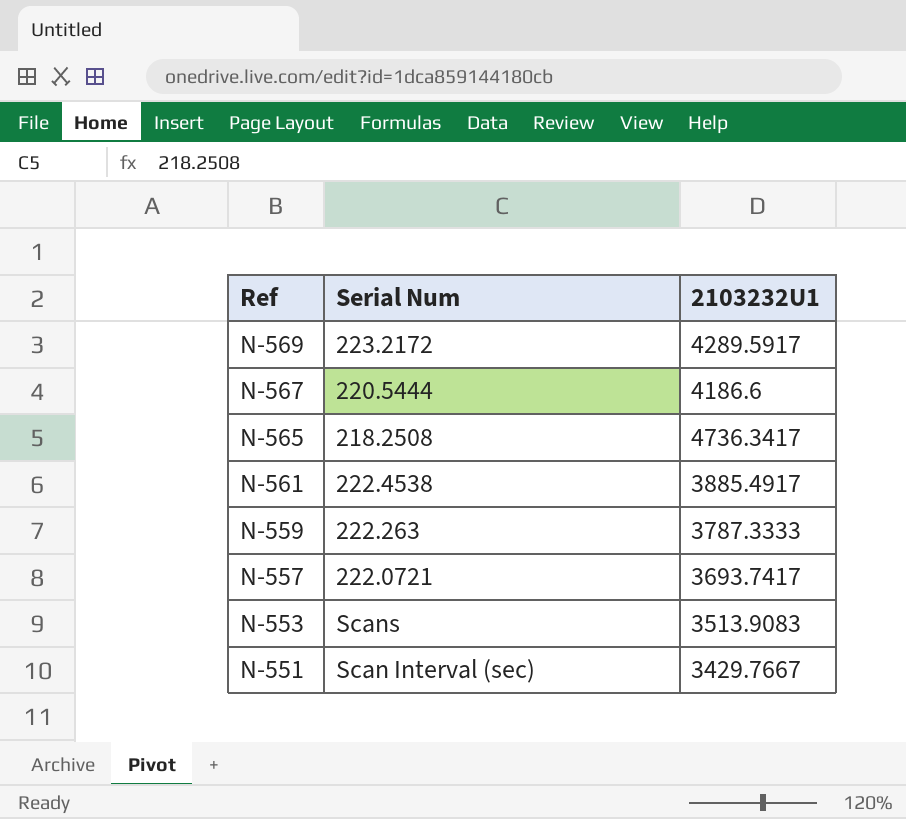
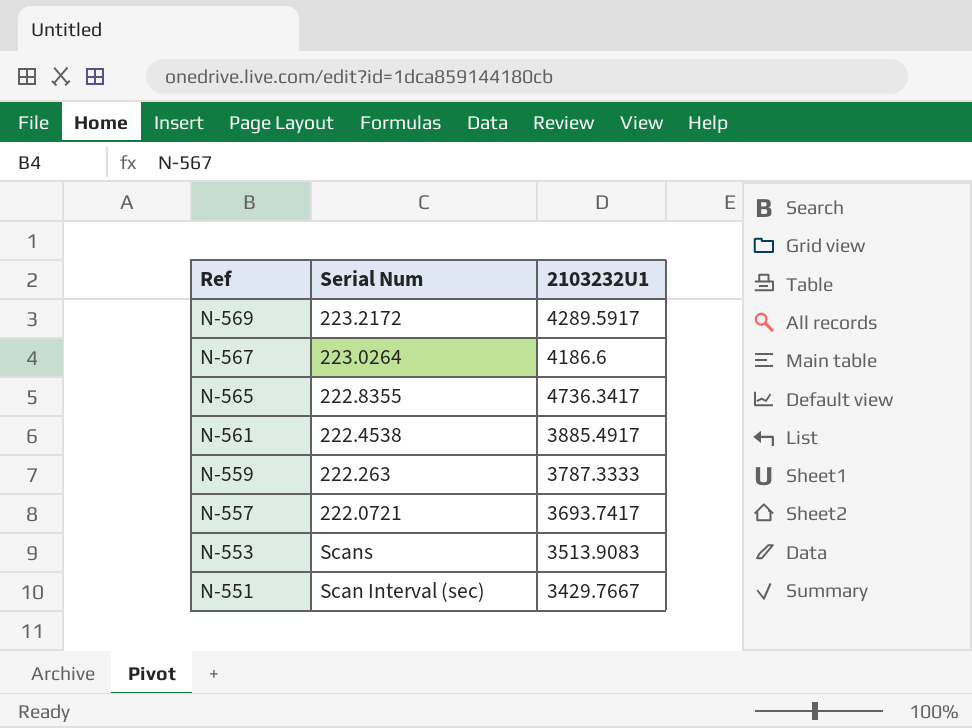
N-567 | Serial Num: 220.5444 -> 223.0264
N-565 | Serial Num: 218.2508 -> 222.8355

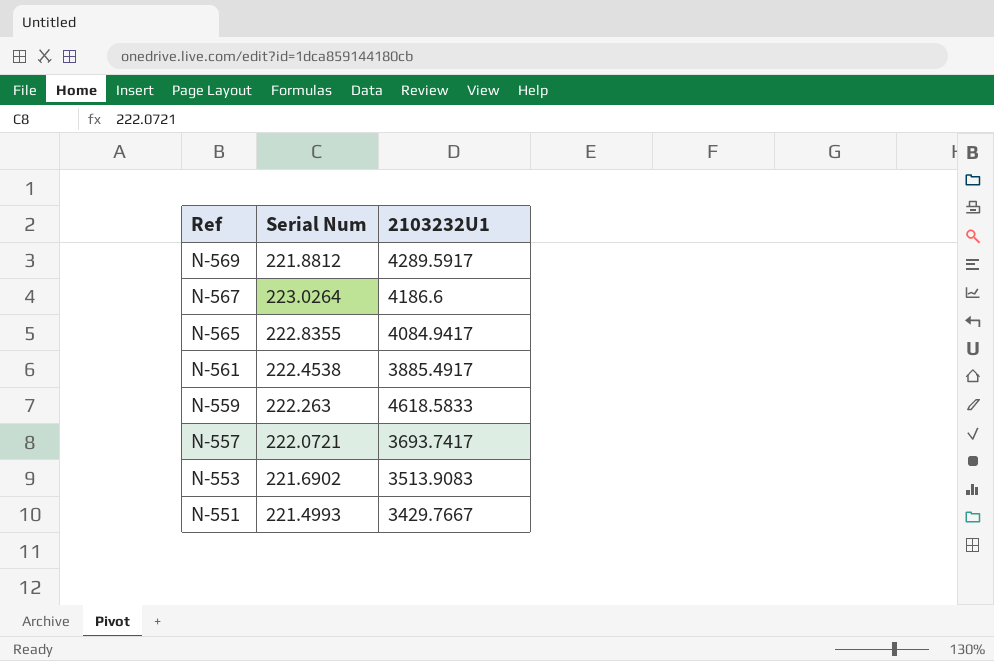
N-569 | Serial Num: 223.2172 -> 221.8812
N-565 | 2103232U1: 4736.3417 -> 4084.9417
N-559 | 2103232U1: 3787.3333 -> 4618.5833
N-553 | Serial Num: Scans -> 221.6902
N-551 | Serial Num: Scan Interval (sec) -> 221.4993

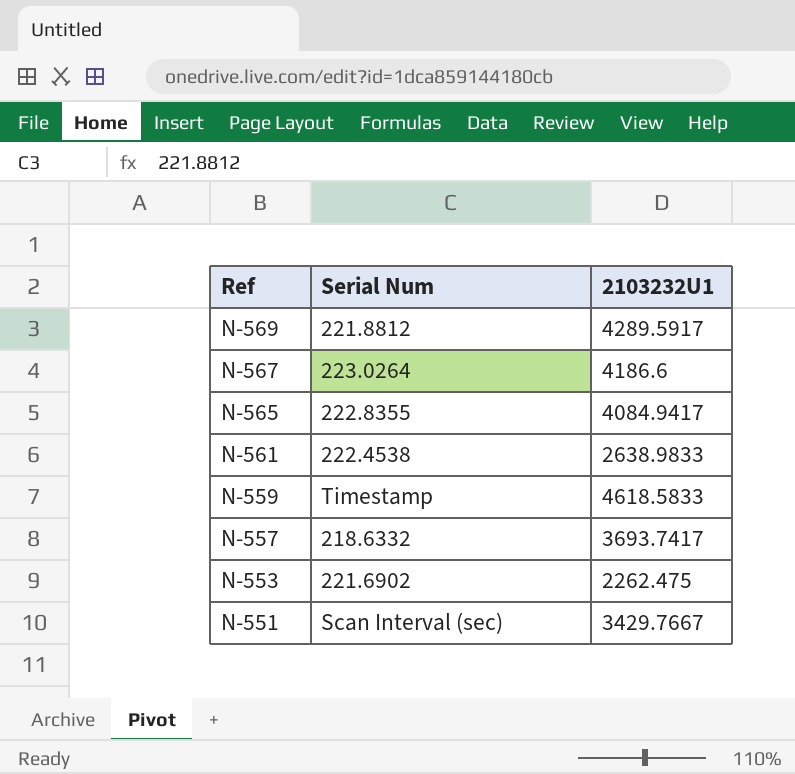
N-561 | 2103232U1: 3885.4917 -> 2638.9833
N-559 | Serial Num: 222.263 -> Timestamp
N-557 | Serial Num: 222.0721 -> 218.6332
N-553 | 2103232U1: 3513.9083 -> 2262.475
N-551 | Serial Num: 221.4993 -> Scan Interval (sec)

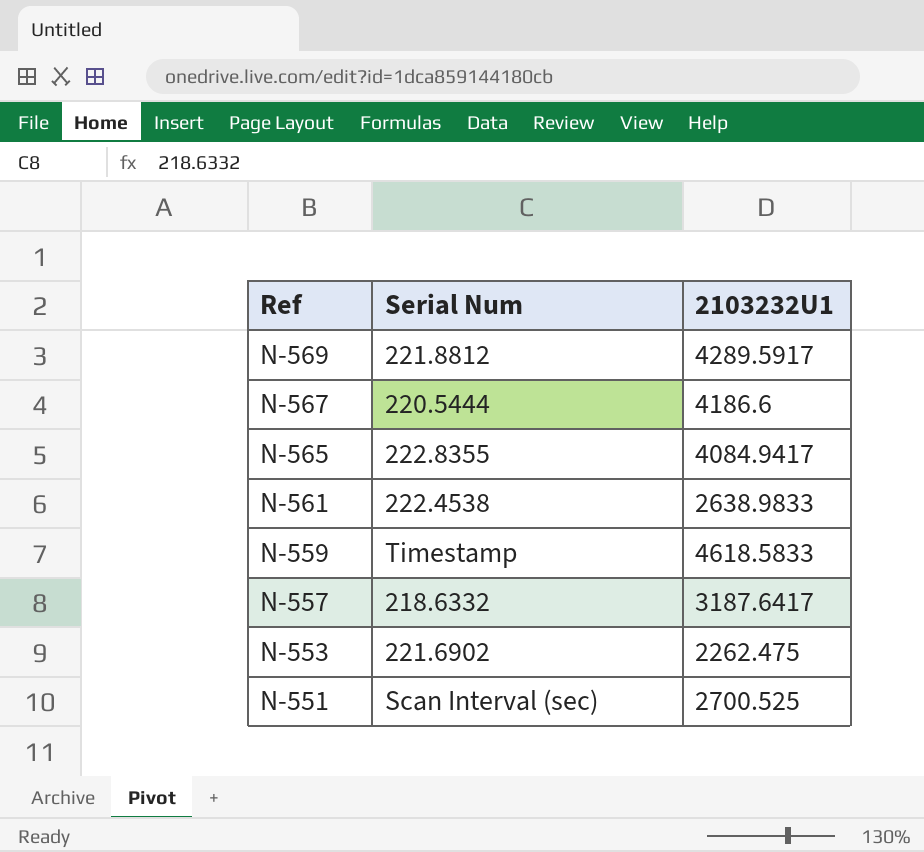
N-567 | Serial Num: 223.0264 -> 220.5444
N-557 | 2103232U1: 3693.7417 -> 3187.6417
N-551 | 2103232U1: 3429.7667 -> 2700.525

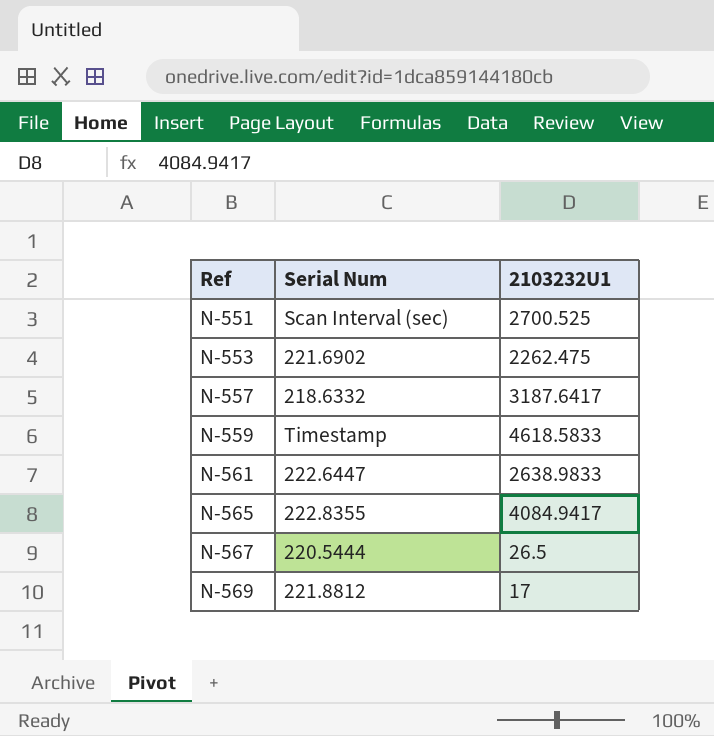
row order: Ref descending -> Ref ascending
N-561 | Serial Num: 222.4538 -> 222.6447
N-567 | 2103232U1: 4186.6 -> 26.5
N-569 | 2103232U1: 4289.5917 -> 17

